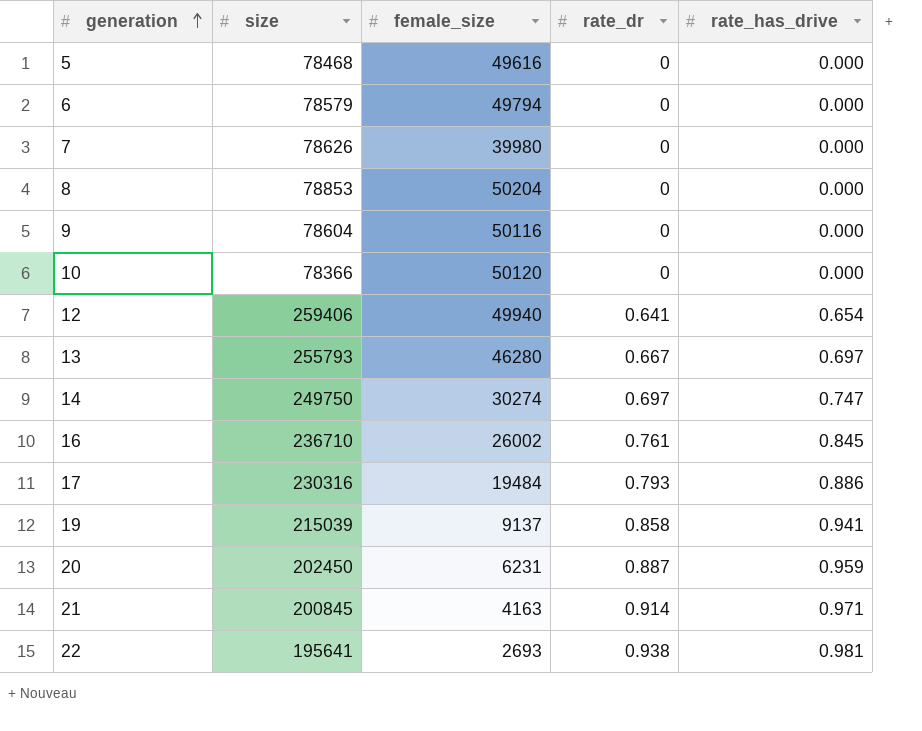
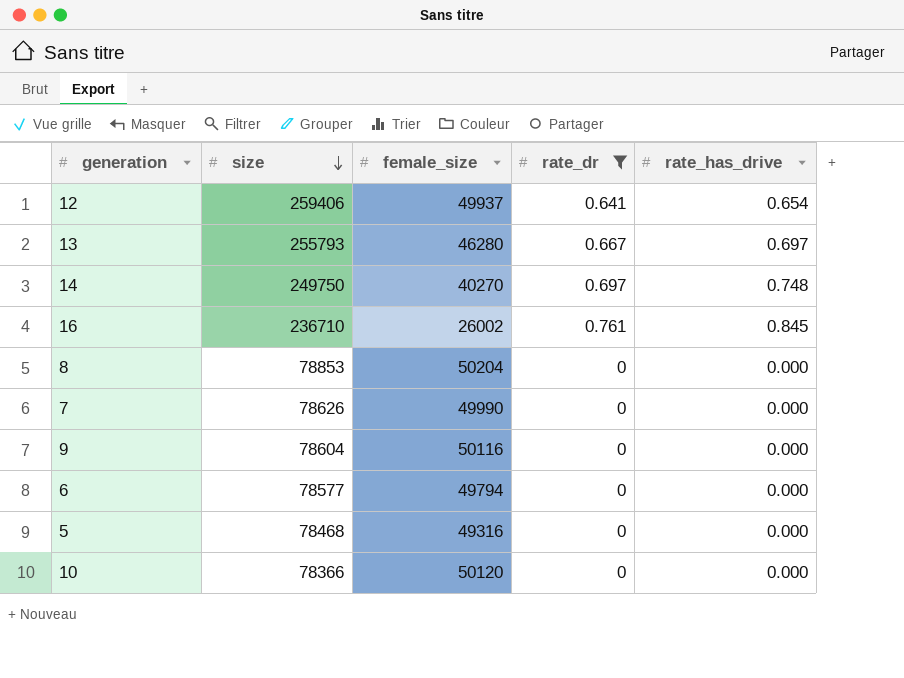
filter: none -> rate_dr <= 0.761
row order: generation ascending -> size descending
12 | female_size: 49940 -> 49937
14 | female_size: 30274 -> 40270
14 | rate_has_drive: 0.747 -> 0.748
7 | female_size: 39980 -> 49990
6 | size: 78579 -> 78577
5 | female_size: 49616 -> 49316

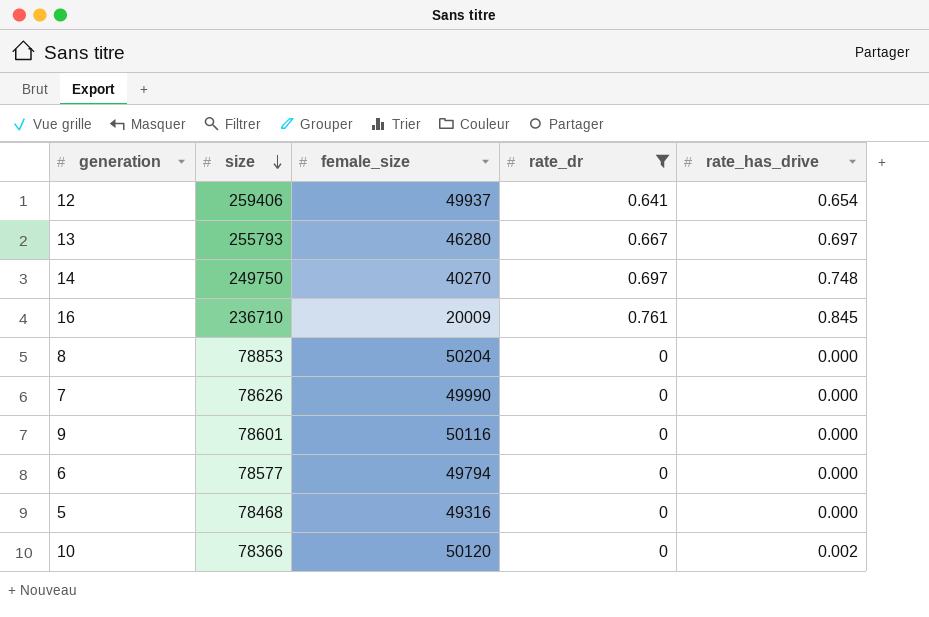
16 | female_size: 26002 -> 20009
9 | size: 78604 -> 78601
10 | rate_has_drive: 0.000 -> 0.002

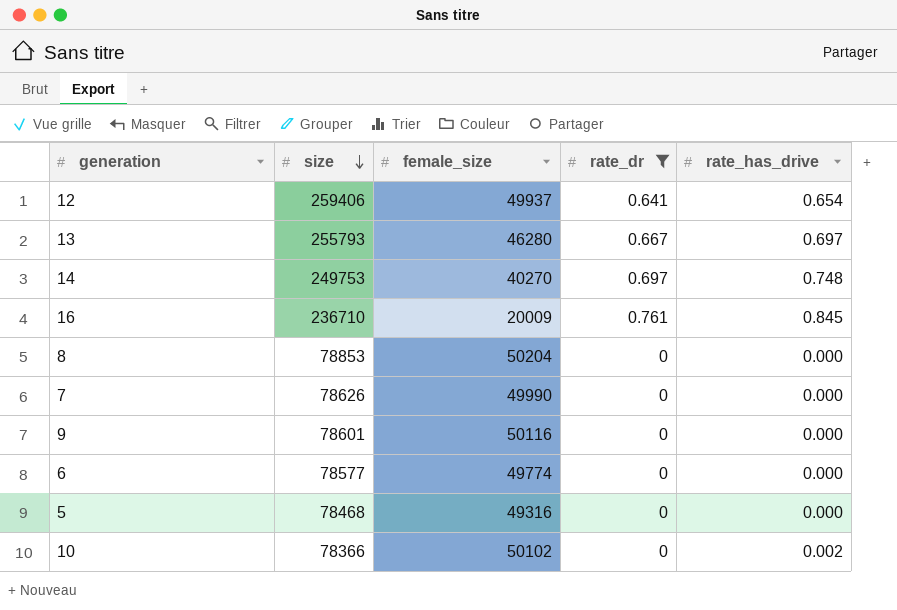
14 | size: 249750 -> 249753
6 | female_size: 49794 -> 49774
10 | female_size: 50120 -> 50102

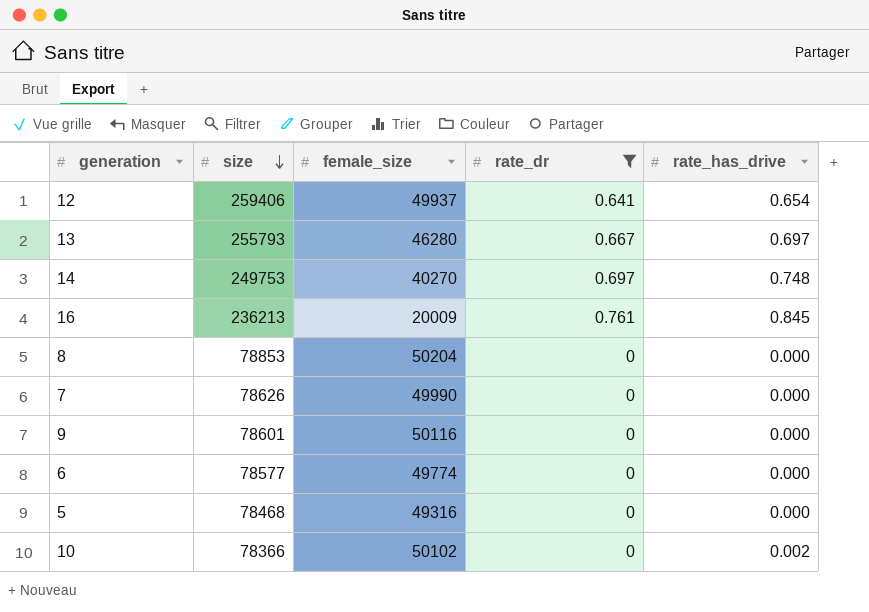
16 | size: 236710 -> 236213

